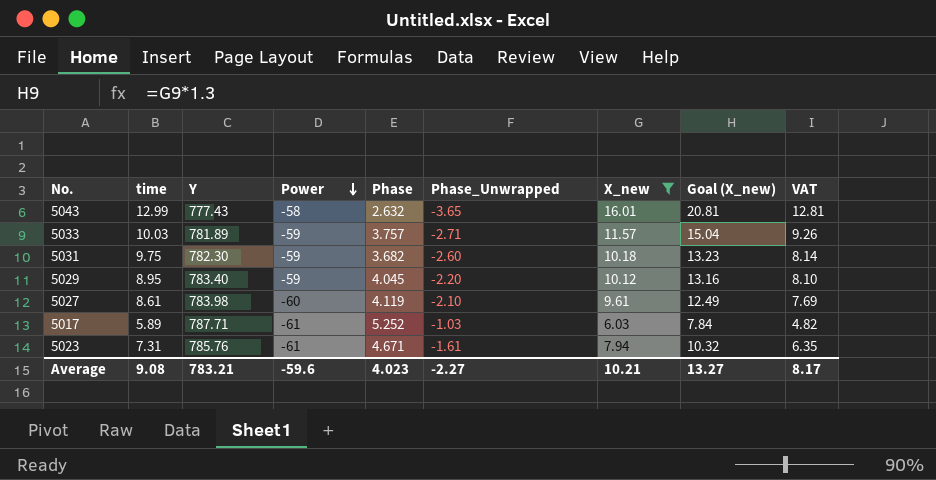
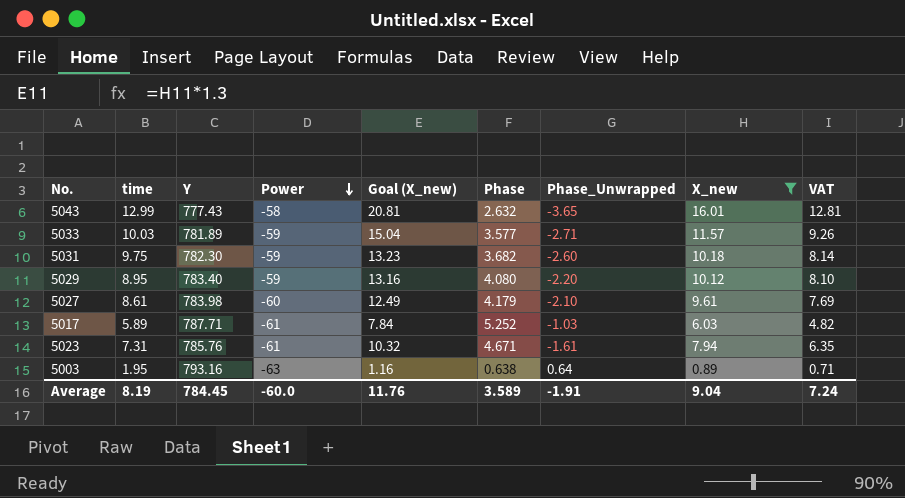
column Goal (X_new) | position: 8 -> 5
5033 | Phase: 3.757 -> 3.577
5029 | Phase: 4.045 -> 4.080
5027 | Phase: 4.119 -> 4.179
row 5003: none -> 1.95 | 793.16 | -63 | 1.16 | 0.638 | 0.64 | 0.89 | 0.71
Average | time: 9.08 -> 8.19
Average | Y: 783.21 -> 784.45
Average | Power: -59.6 -> -60.0
Average | Goal (X_new): 13.27 -> 11.76
Average | Phase: 4.023 -> 3.589
Average | Phase_Unwrapped: -2.27 -> -1.91
Average | X_new: 10.21 -> 9.04
Average | VAT: 8.17 -> 7.24

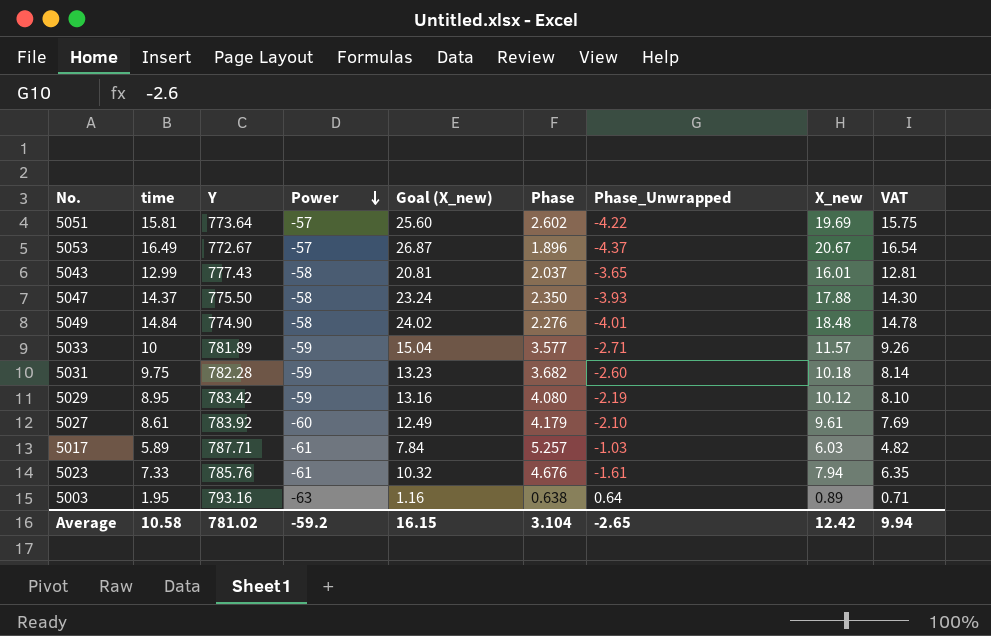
filter: X_new <= 16.01 -> none
5043 | Phase: 2.632 -> 2.037
5033 | time: 10.03 -> 10
5031 | Y: 782.30 -> 782.28
5029 | Y: 783.40 -> 783.42
5029 | Phase_Unwrapped: -2.20 -> -2.19
5027 | Y: 783.98 -> 783.92
5017 | Phase: 5.252 -> 5.257
5023 | time: 7.31 -> 7.33
5023 | Phase: 4.671 -> 4.676
Average | time: 8.19 -> 10.58
Average | Y: 784.45 -> 781.02
Average | Power: -60.0 -> -59.2
Average | Goal (X_new): 11.76 -> 16.15
Average | Phase: 3.589 -> 3.104
Average | Phase_Unwrapped: -1.91 -> -2.65
Average | X_new: 9.04 -> 12.42
Average | VAT: 7.24 -> 9.94

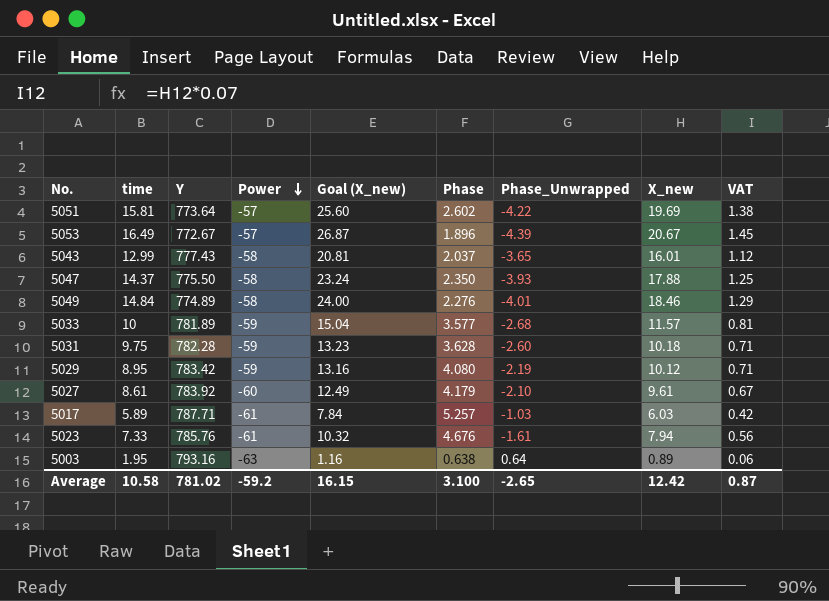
column VAT | formula: [X_new] * 0.8 -> [X_new] * 0.07
5053 | Phase_Unwrapped: -4.37 -> -4.39
5049 | Y: 774.90 -> 774.89
5049 | Goal (X_new): 24.02 -> 24.00
5049 | X_new: 18.48 -> 18.46
5033 | Phase_Unwrapped: -2.71 -> -2.68
5031 | Phase: 3.682 -> 3.628
Average | Phase: 3.104 -> 3.100
Average | VAT: 9.94 -> 0.87

